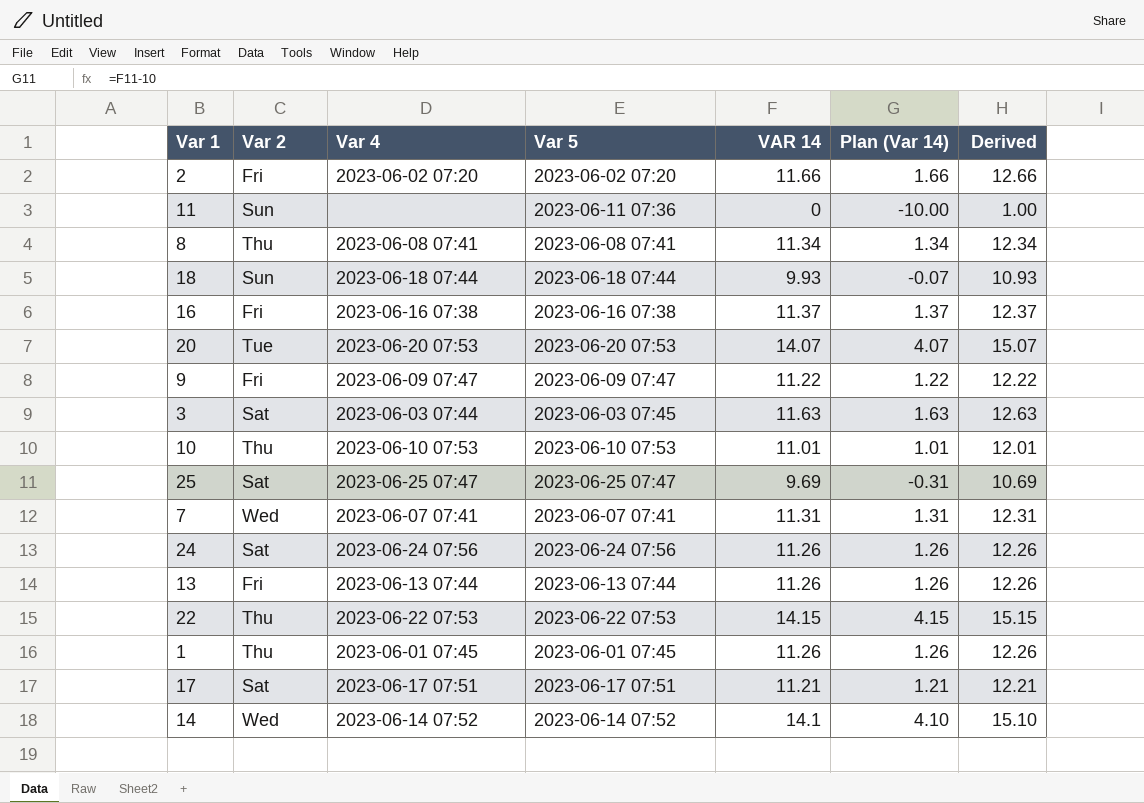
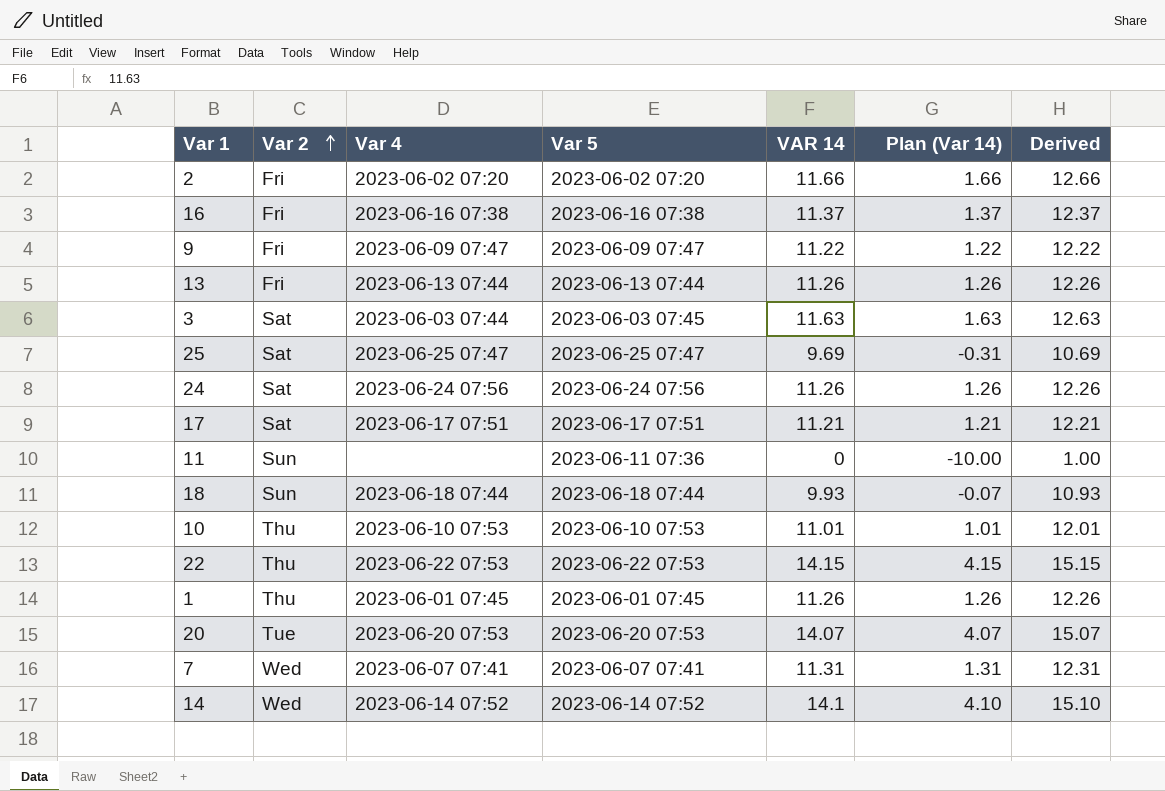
row order: none -> Var 2 ascending
row 8: Thu | 2023-06-08 07:41 | 2023-06-08 07:41 | 11.34 | 1.34 | 12.34 -> none

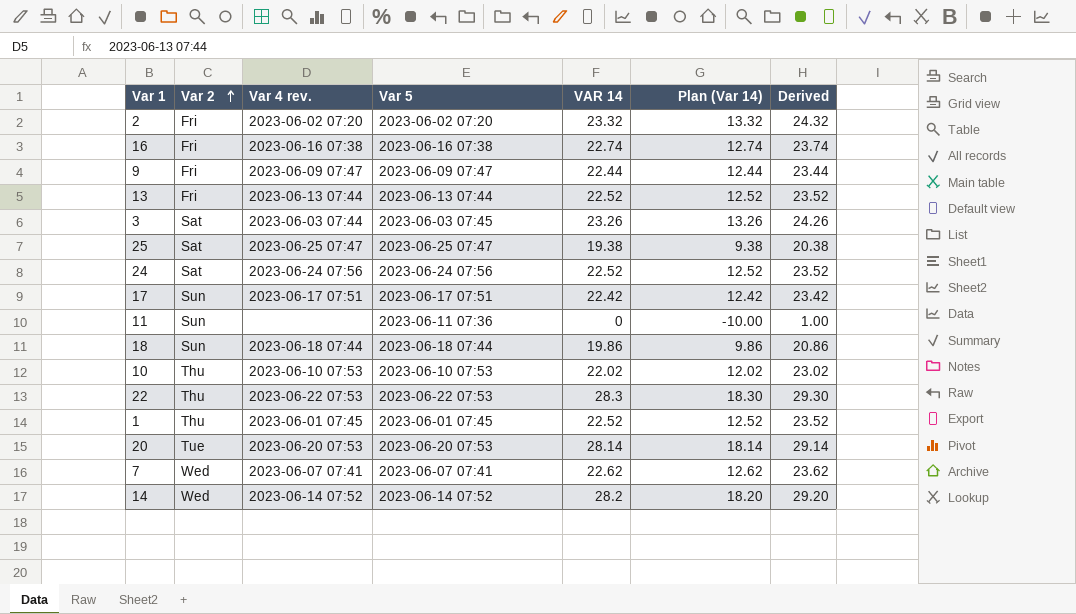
column name: Var 4 -> Var 4 rev.
2 | VAR 14: 11.66 -> 23.32
2 | Plan (Var 14): 1.66 -> 13.32
2 | Derived: 12.66 -> 24.32
16 | VAR 14: 11.37 -> 22.74
16 | Plan (Var 14): 1.37 -> 12.74
16 | Derived: 12.37 -> 23.74
9 | VAR 14: 11.22 -> 22.44
9 | Plan (Var 14): 1.22 -> 12.44
9 | Derived: 12.22 -> 23.44
13 | VAR 14: 11.26 -> 22.52
13 | Plan (Var 14): 1.26 -> 12.52
13 | Derived: 12.26 -> 23.52
3 | VAR 14: 11.63 -> 23.26
3 | Plan (Var 14): 1.63 -> 13.26
3 | Derived: 12.63 -> 24.26
25 | VAR 14: 9.69 -> 19.38
25 | Plan (Var 14): -0.31 -> 9.38
25 | Derived: 10.69 -> 20.38
24 | VAR 14: 11.26 -> 22.52
24 | Plan (Var 14): 1.26 -> 12.52
24 | Derived: 12.26 -> 23.52
17 | Var 2: Sat -> Sun
17 | VAR 14: 11.21 -> 22.42
17 | Plan (Var 14): 1.21 -> 12.42
17 | Derived: 12.21 -> 23.42
18 | VAR 14: 9.93 -> 19.86
18 | Plan (Var 14): -0.07 -> 9.86
18 | Derived: 10.93 -> 20.86
10 | VAR 14: 11.01 -> 22.02
10 | Plan (Var 14): 1.01 -> 12.02
10 | Derived: 12.01 -> 23.02
22 | VAR 14: 14.15 -> 28.3
22 | Plan (Var 14): 4.15 -> 18.30
22 | Derived: 15.15 -> 29.30
1 | VAR 14: 11.26 -> 22.52
1 | Plan (Var 14): 1.26 -> 12.52
1 | Derived: 12.26 -> 23.52
20 | VAR 14: 14.07 -> 28.14
20 | Plan (Var 14): 4.07 -> 18.14
20 | Derived: 15.07 -> 29.14
7 | VAR 14: 11.31 -> 22.62
7 | Plan (Var 14): 1.31 -> 12.62
7 | Derived: 12.31 -> 23.62
14 | VAR 14: 14.1 -> 28.2
14 | Plan (Var 14): 4.10 -> 18.20
14 | Derived: 15.10 -> 29.20

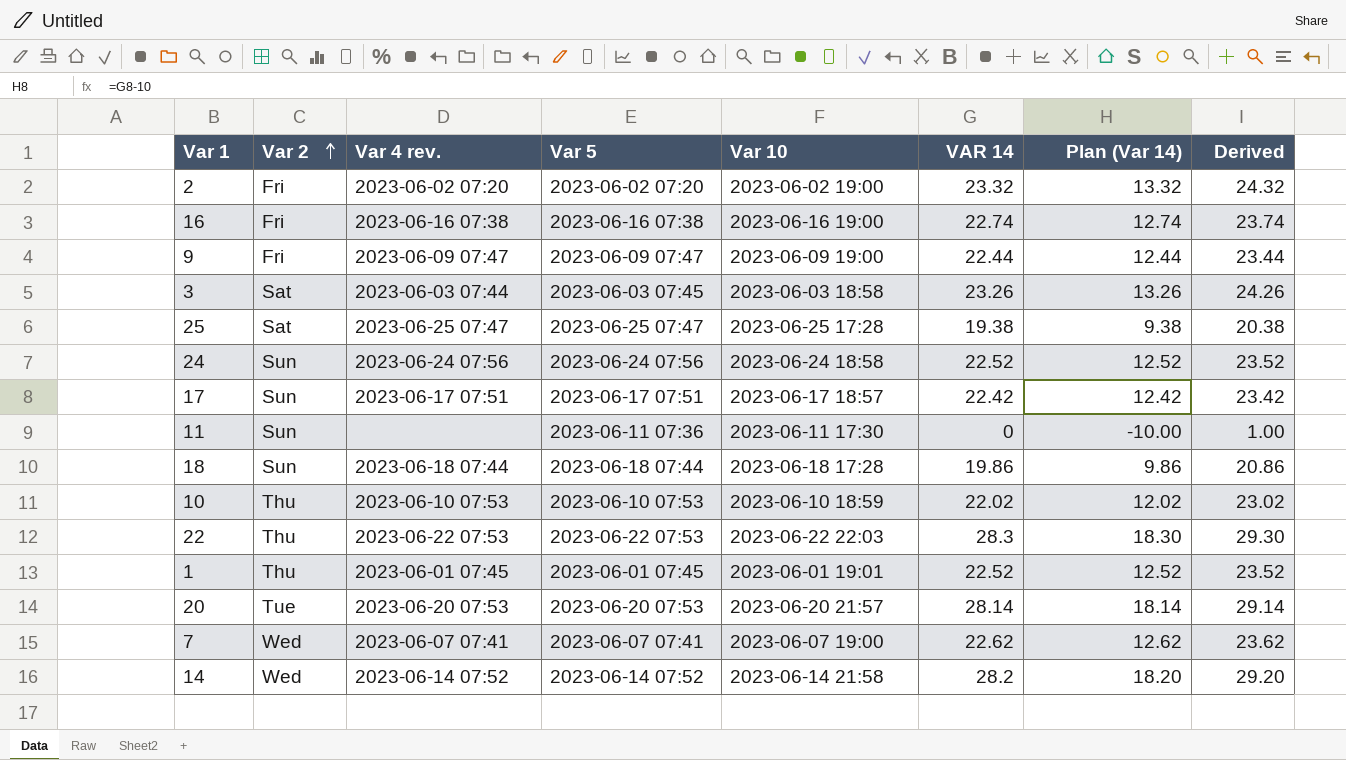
column Var 10 | position: none -> 5
row 13: Fri | 2023-06-13 07:44 | 2023-06-13 07:44 | 22.52 | 12.52 | 23.52 -> none
24 | Var 2: Sat -> Sun

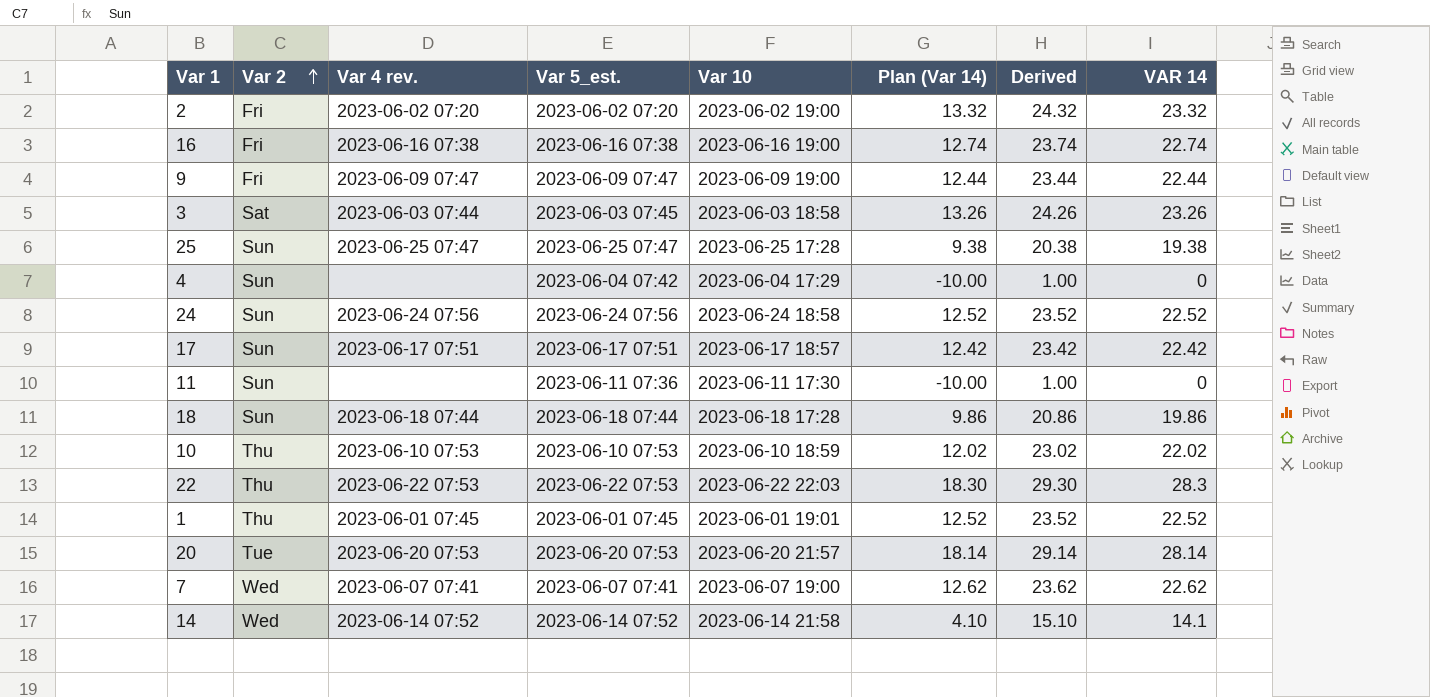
column name: Var 5 -> Var 5_est.
column VAR 14 | position: 6 -> 8
25 | Var 2: Sat -> Sun
row 4: none -> Sun | none | 2023-06-04 07:42 | 2023-06-04 17:29 | -10.00 | 1.00 | 0
14 | Plan (Var 14): 18.20 -> 4.10
14 | Derived: 29.20 -> 15.10
14 | VAR 14: 28.2 -> 14.1

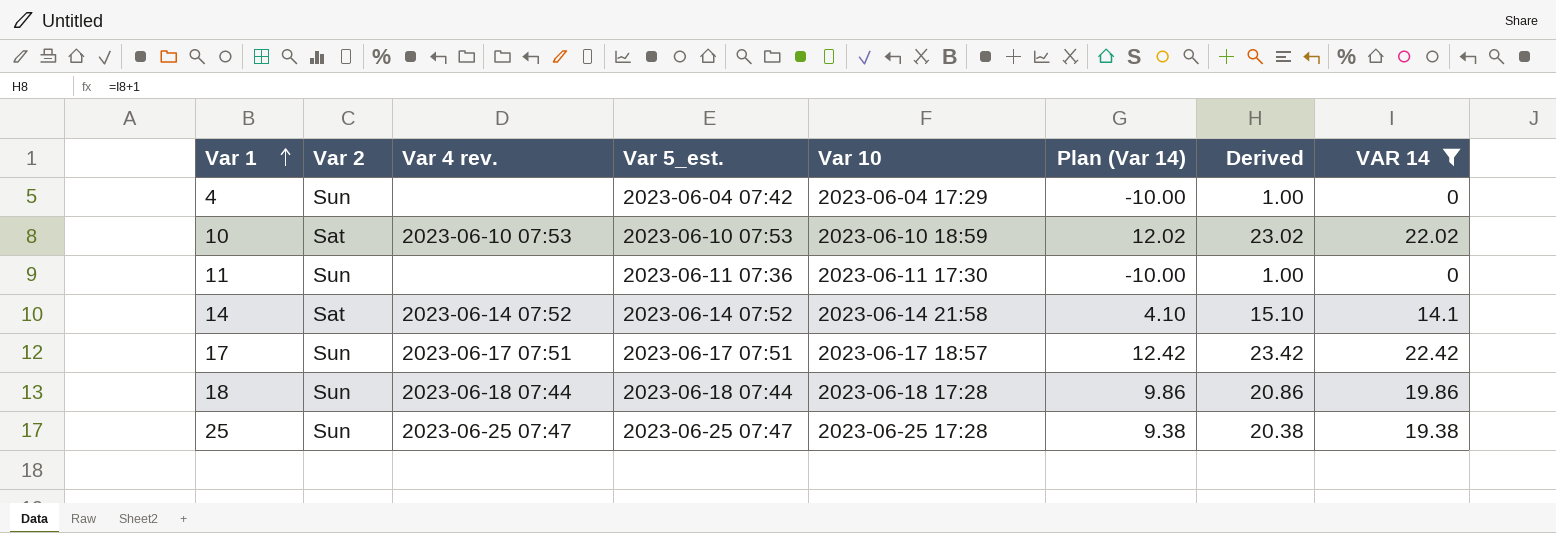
filter: none -> VAR 14 <= 22.42
row order: Var 2 ascending -> Var 1 ascending
10 | Var 2: Thu -> Sat
14 | Var 2: Wed -> Sat

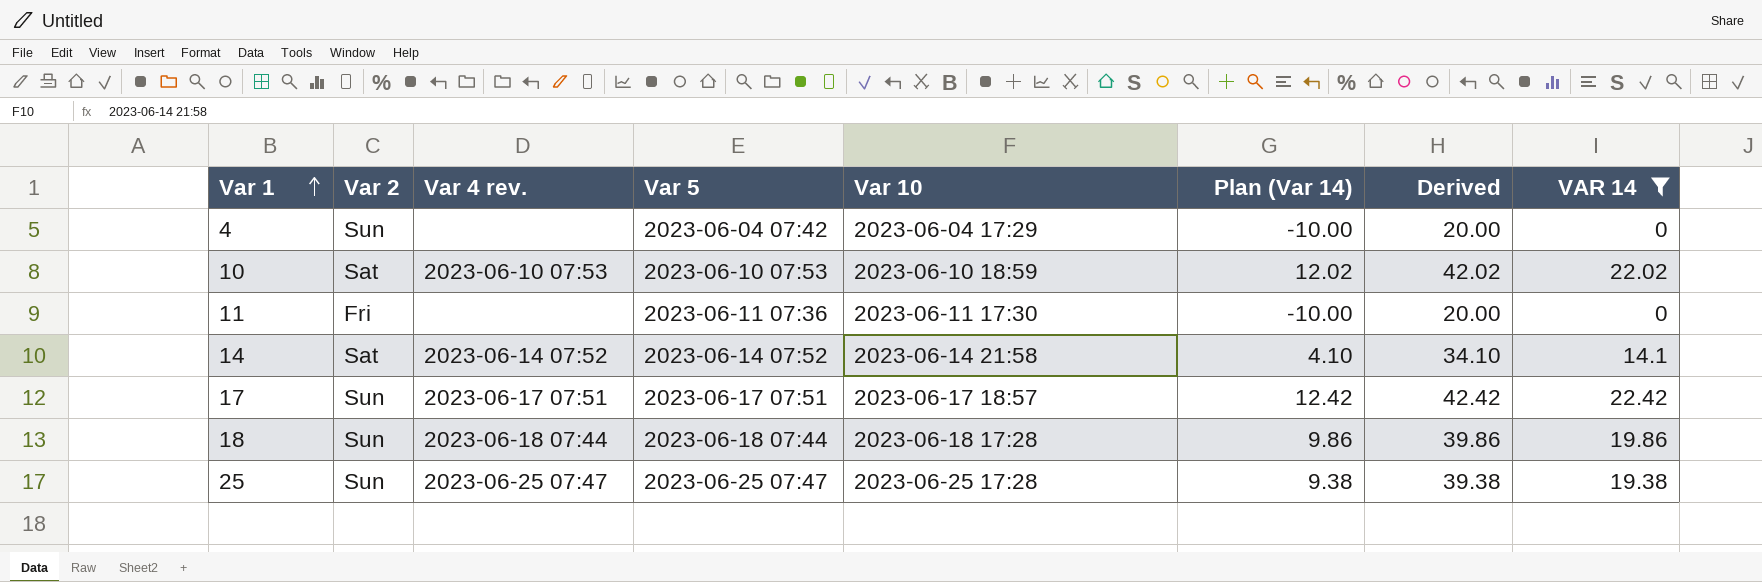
column name: Var 5_est. -> Var 5
column Derived | formula: [VAR 14] + 1 -> [VAR 14] + 20
11 | Var 2: Sun -> Fri

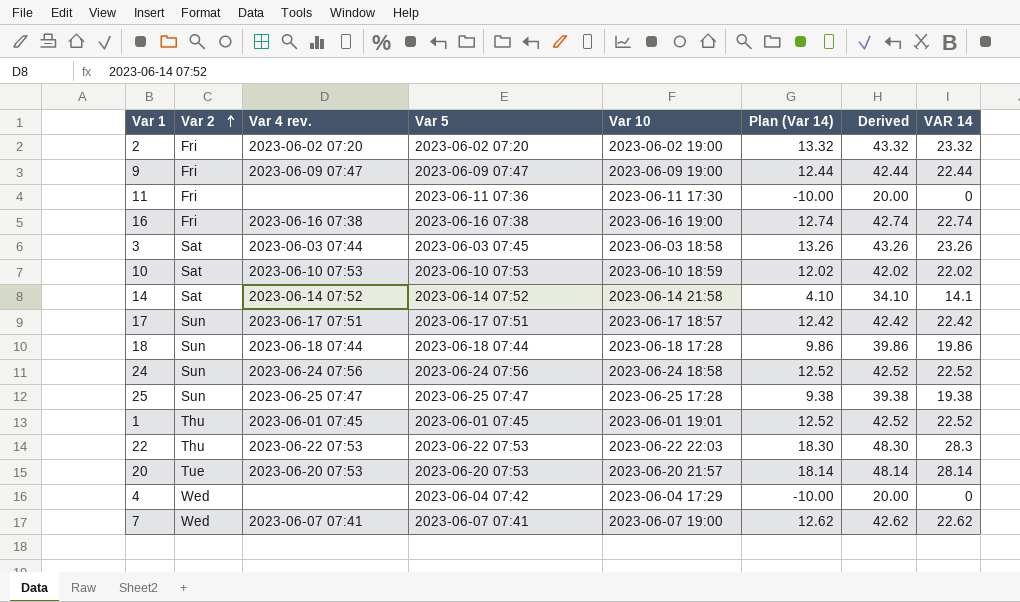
filter: VAR 14 <= 22.42 -> none
row order: Var 1 ascending -> Var 2 ascending
4 | Var 2: Sun -> Wed

